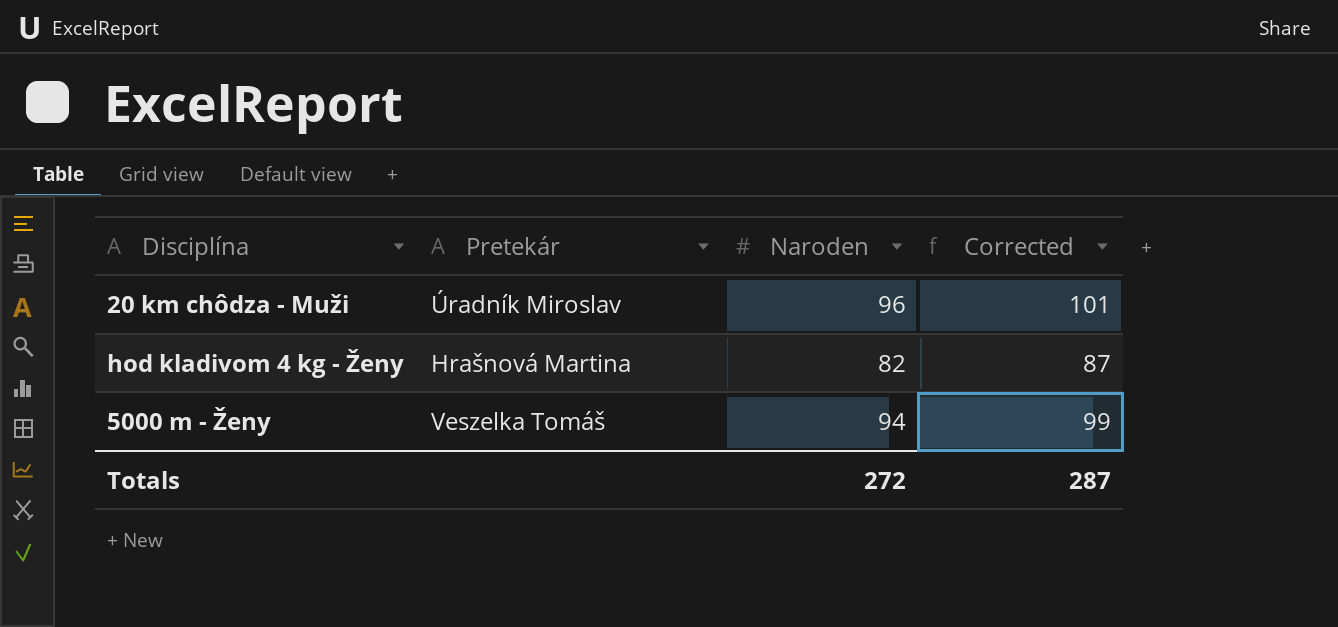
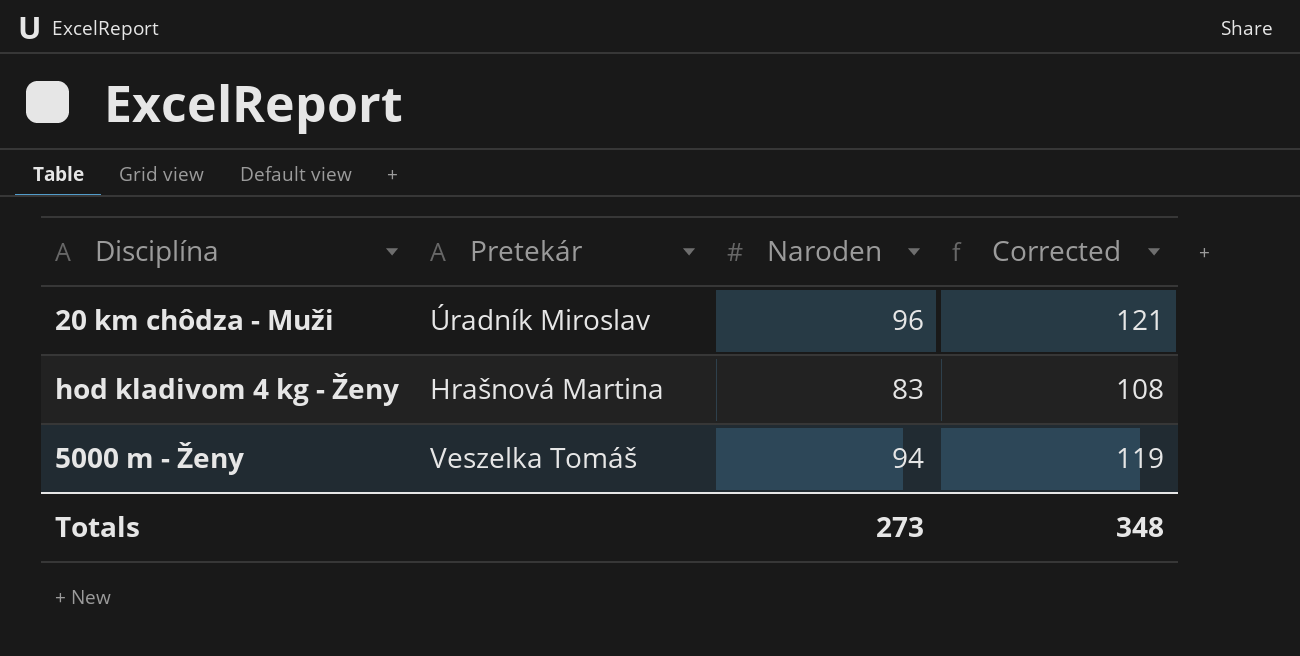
column Corrected | formula: [Naroden] + 5 -> [Naroden] + 25
hod kladivom 4 kg - Ženy | Naroden: 82 -> 83
Totals | Naroden: 272 -> 273
Totals | Corrected: 287 -> 348

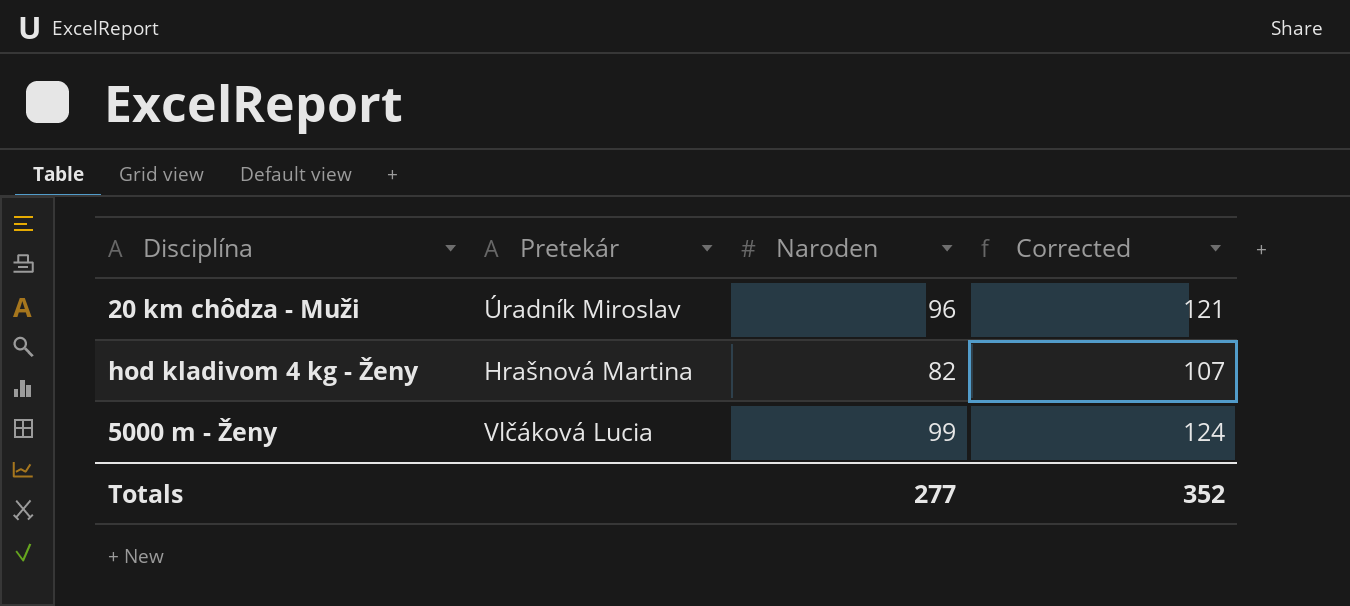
hod kladivom 4 kg - Ženy | Naroden: 83 -> 82
hod kladivom 4 kg - Ženy | Corrected: 108 -> 107
5000 m - Ženy | Pretekár: Veszelka Tomáš -> Vlčáková Lucia
5000 m - Ženy | Naroden: 94 -> 99
5000 m - Ženy | Corrected: 119 -> 124
Totals | Naroden: 273 -> 277
Totals | Corrected: 348 -> 352

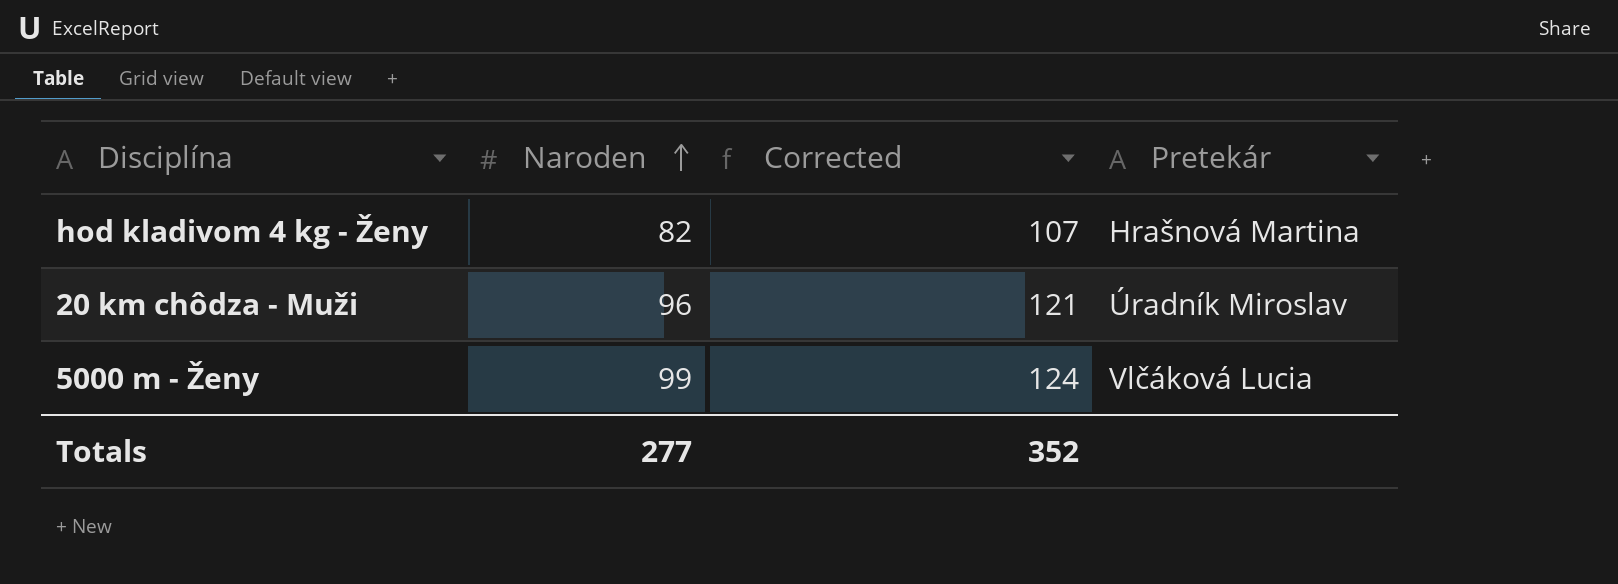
row order: none -> Naroden ascending
column Pretekár | position: 2 -> 4

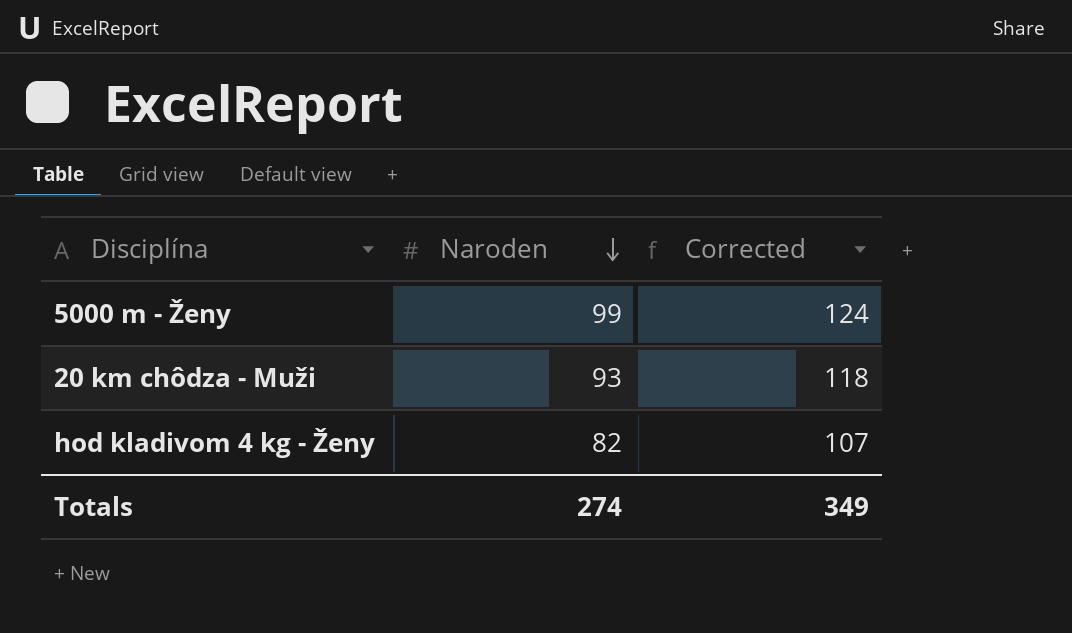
row order: Naroden ascending -> Naroden descending
column Pretekár | position: 4 -> none
20 km chôdza - Muži | Naroden: 96 -> 93
20 km chôdza - Muži | Corrected: 121 -> 118
Totals | Naroden: 277 -> 274
Totals | Corrected: 352 -> 349

